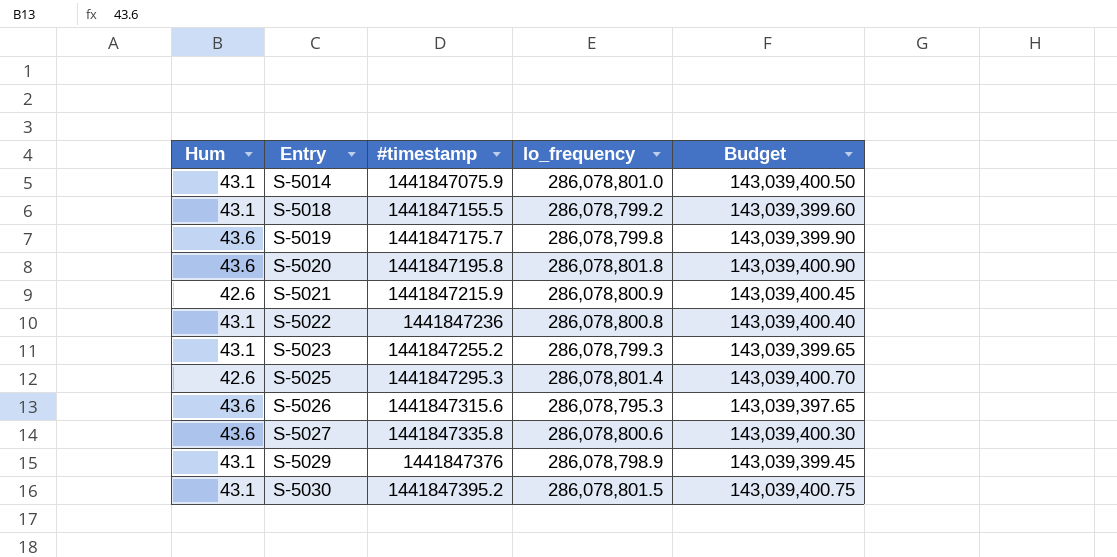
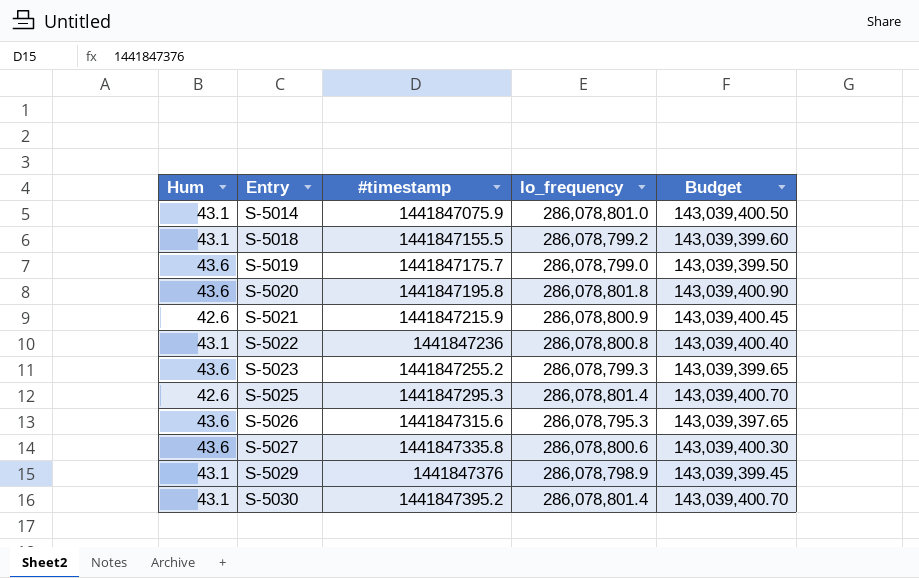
S-5019 | lo_frequency: 286,078,799.8 -> 286,078,799.0
S-5019 | Budget: 143,039,399.90 -> 143,039,399.50
S-5023 | Hum: 43.1 -> 43.6
S-5030 | lo_frequency: 286,078,801.5 -> 286,078,801.4
S-5030 | Budget: 143,039,400.75 -> 143,039,400.70

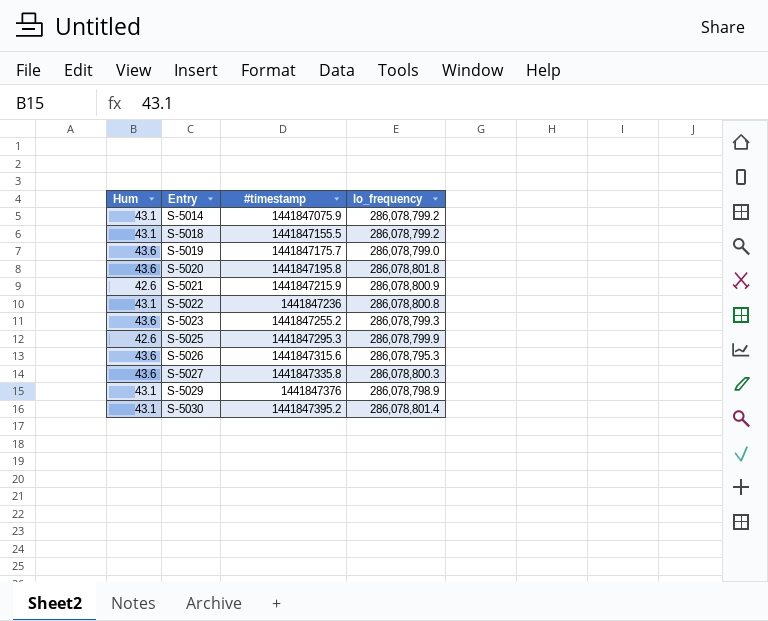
column Budget | formula: [lo_frequency] * 0.5 -> none
S-5014 | lo_frequency: 286,078,801.0 -> 286,078,799.2
S-5025 | lo_frequency: 286,078,801.4 -> 286,078,799.9
S-5027 | lo_frequency: 286,078,800.6 -> 286,078,800.3

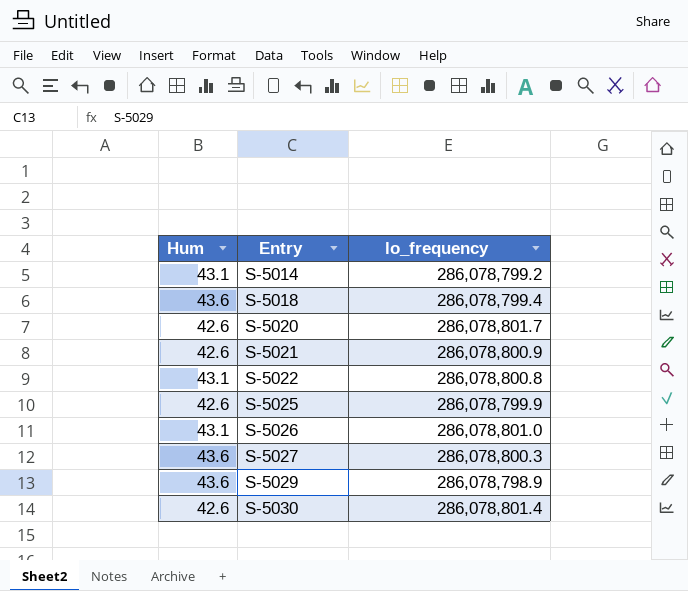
column #timestamp | position: 3 -> none
row S-5019: 43.6 | 1441847175.7 | 286,078,799.0 -> none
row S-5023: 43.6 | 1441847255.2 | 286,078,799.3 -> none
S-5018 | Hum: 43.1 -> 43.6
S-5018 | lo_frequency: 286,078,799.2 -> 286,078,799.4
S-5020 | Hum: 43.6 -> 42.6
S-5020 | lo_frequency: 286,078,801.8 -> 286,078,801.7
S-5026 | Hum: 43.6 -> 43.1
S-5026 | lo_frequency: 286,078,795.3 -> 286,078,801.0
S-5029 | Hum: 43.1 -> 43.6
S-5030 | Hum: 43.1 -> 42.6

